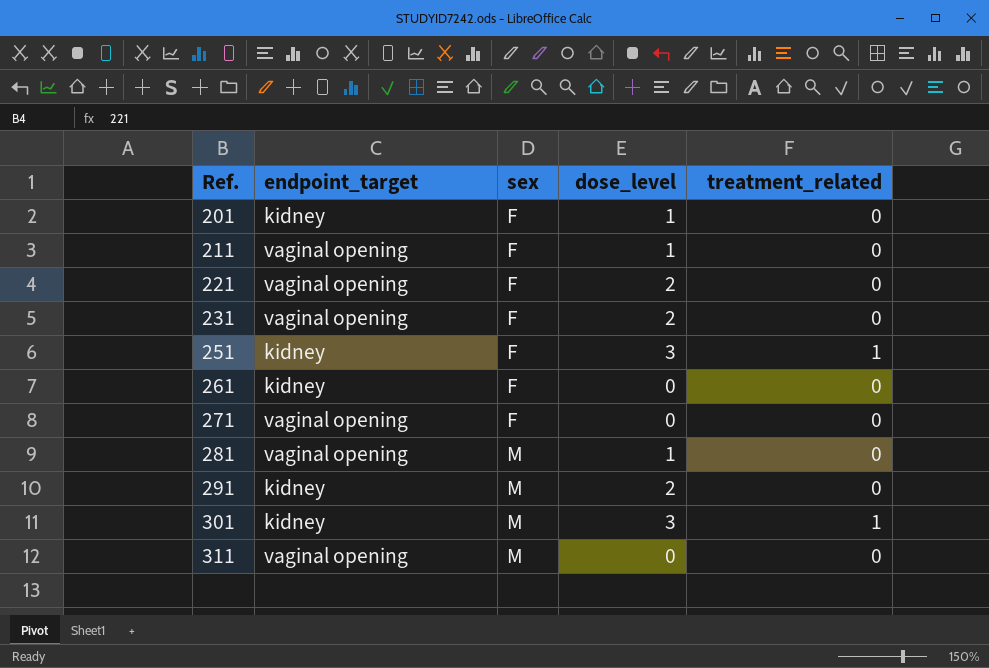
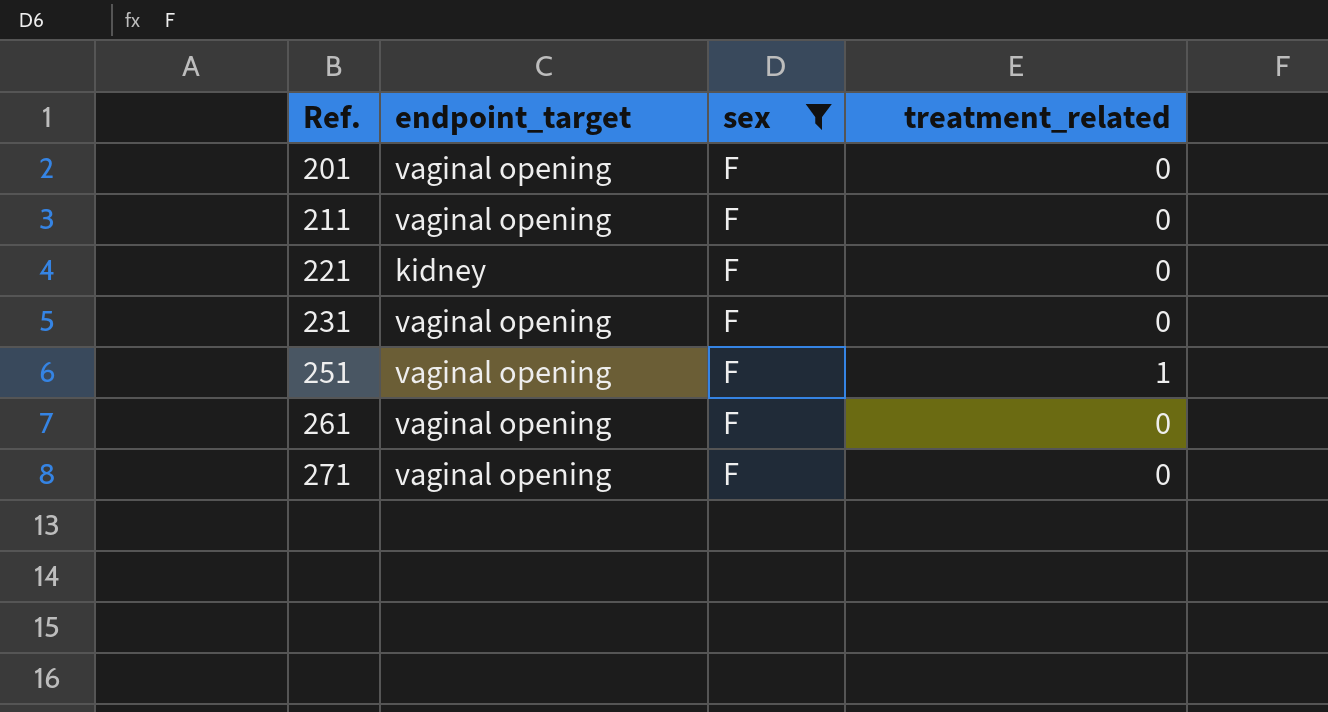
filter: none -> sex = F
column dose_level | position: 4 -> none
201 | endpoint_target: kidney -> vaginal opening
221 | endpoint_target: vaginal opening -> kidney
251 | endpoint_target: kidney -> vaginal opening
261 | endpoint_target: kidney -> vaginal opening

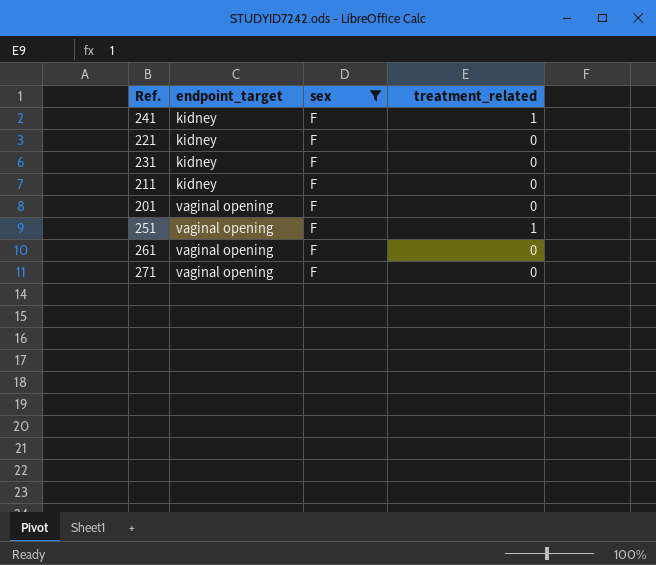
row order: Ref. ascending -> endpoint_target ascending
row 241: none -> kidney | F | 1
231 | endpoint_target: vaginal opening -> kidney
211 | endpoint_target: vaginal opening -> kidney

